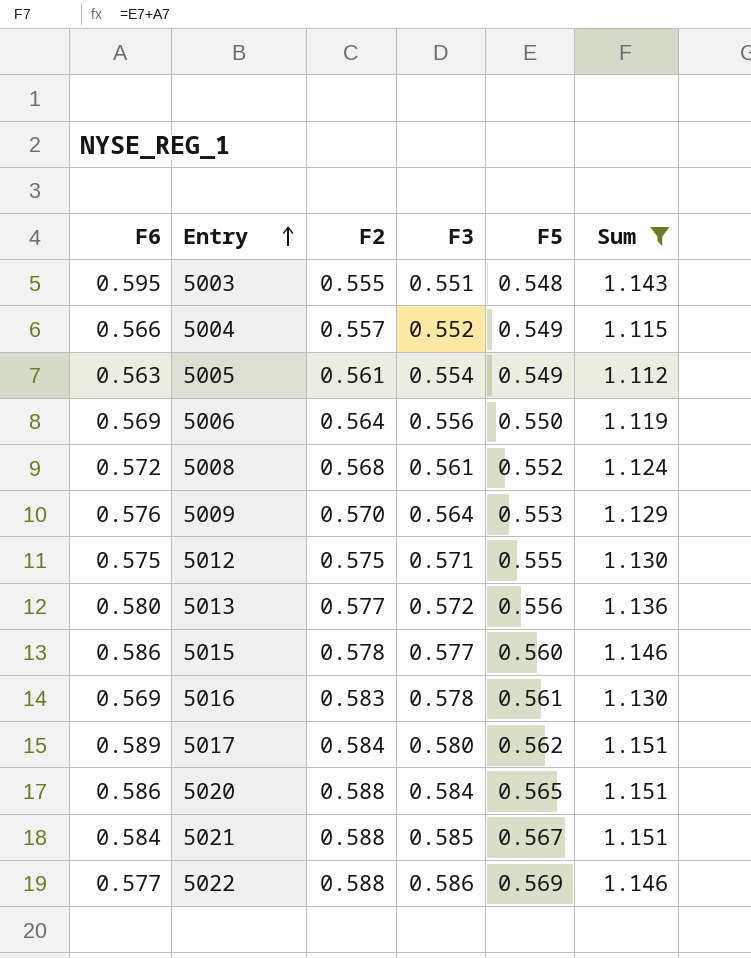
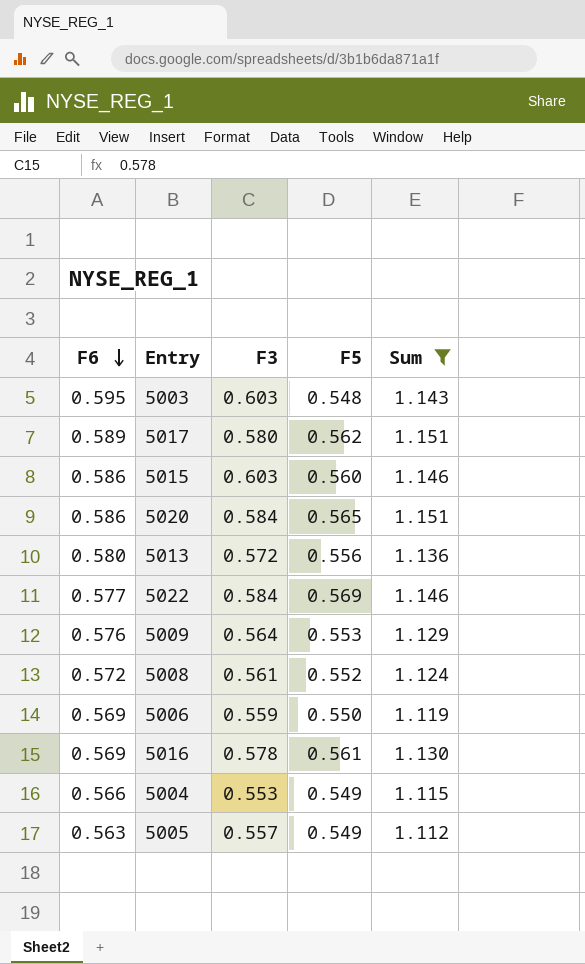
row order: Entry ascending -> F6 descending
column F2 | position: 3 -> none
row 5012: 0.575 | 0.575 | 0.571 | 0.555 | 1.130 -> none
row 5021: 0.584 | 0.588 | 0.585 | 0.567 | 1.151 -> none
5003 | F3: 0.551 -> 0.603
5015 | F3: 0.577 -> 0.603
5022 | F3: 0.586 -> 0.584
5006 | F3: 0.556 -> 0.559
5004 | F3: 0.552 -> 0.553
5005 | F3: 0.554 -> 0.557

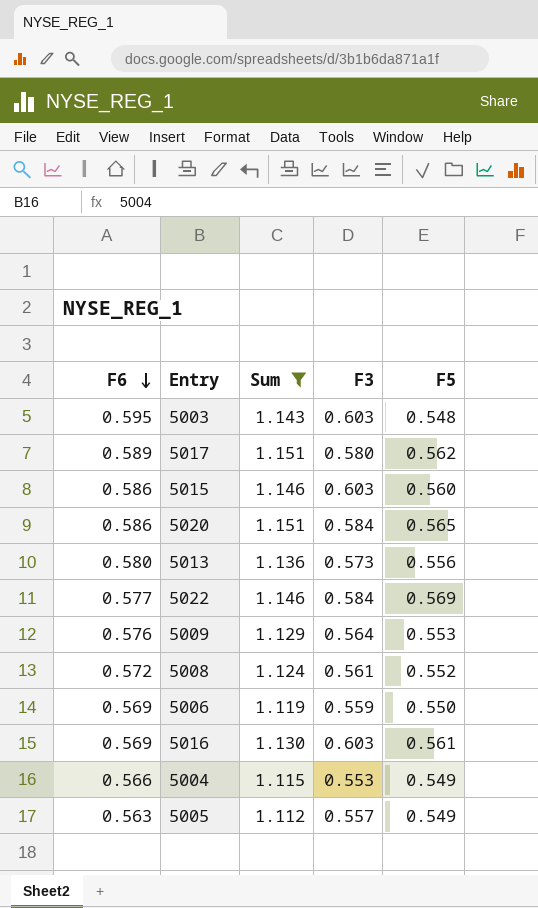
column Sum | position: 5 -> 3
5013 | F3: 0.572 -> 0.573
5016 | F3: 0.578 -> 0.603

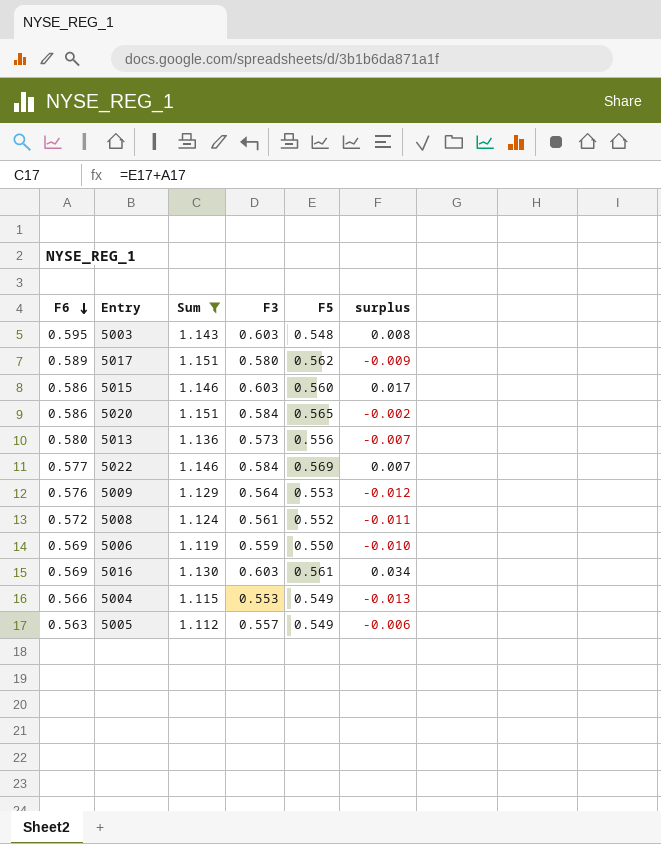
column surplus | formula: none -> [F3] - [F6]

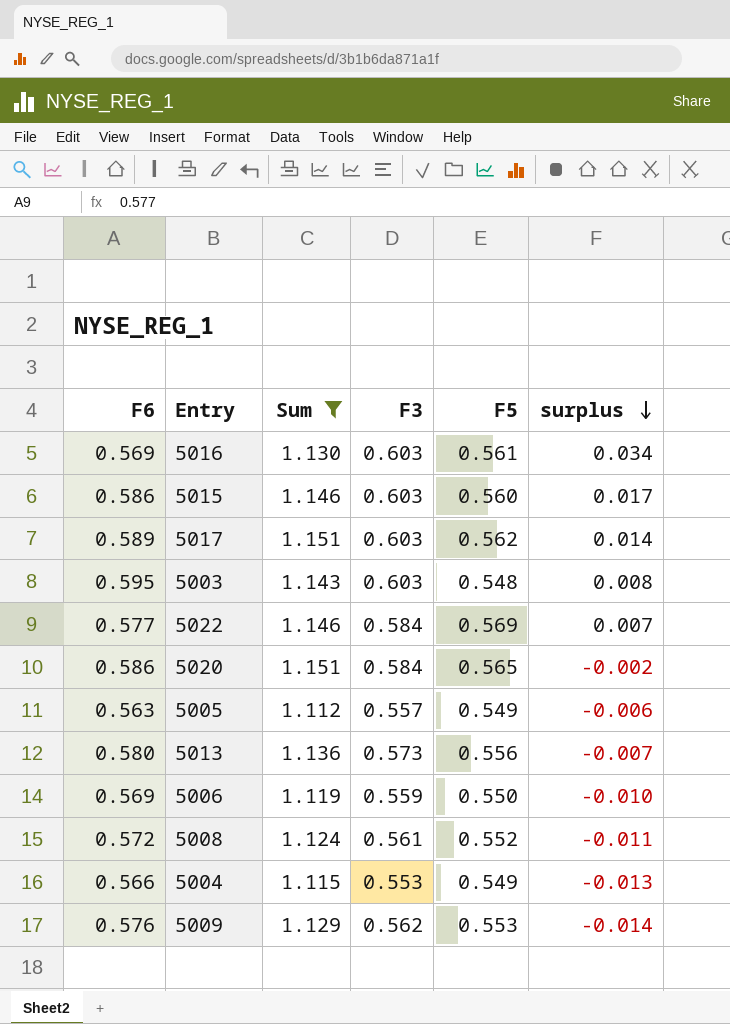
row order: F6 descending -> surplus descending
5017 | F3: 0.580 -> 0.603
5017 | surplus: -0.009 -> 0.014
5009 | F3: 0.564 -> 0.562
5009 | surplus: -0.012 -> -0.014

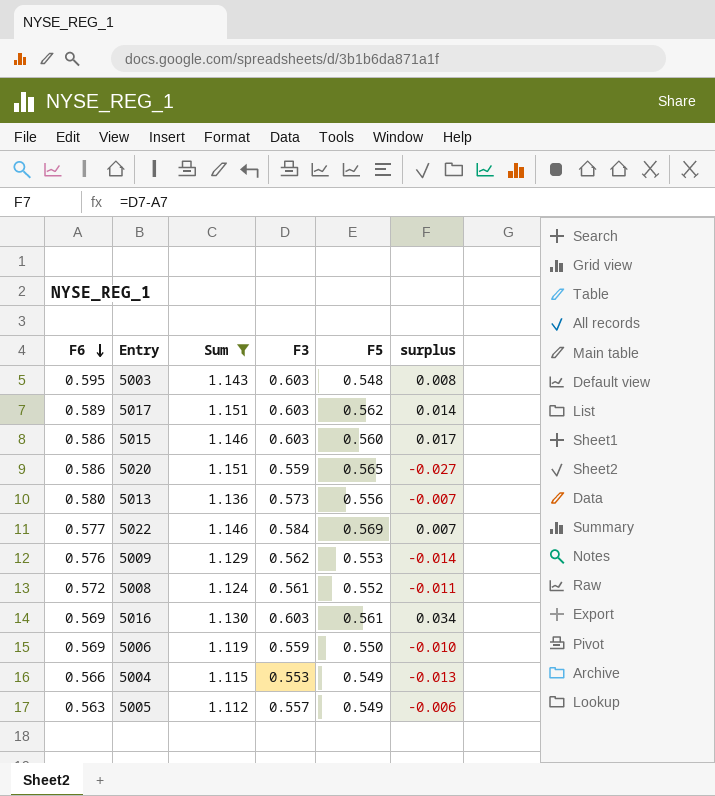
row order: surplus descending -> F6 descending
5020 | F3: 0.584 -> 0.559
5020 | surplus: -0.002 -> -0.027

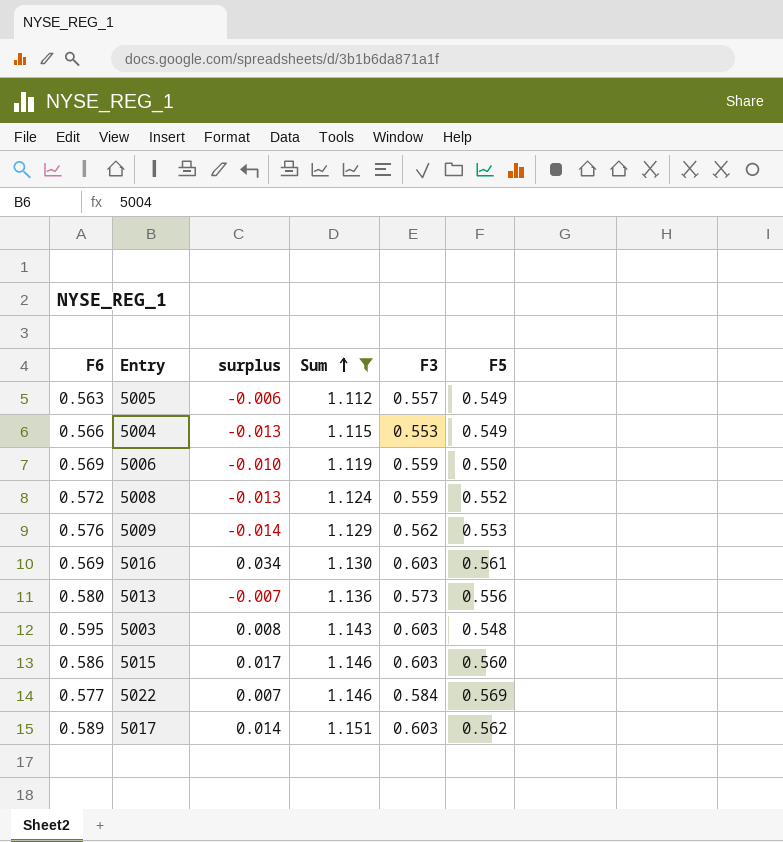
row order: F6 descending -> Sum ascending
column surplus | position: 6 -> 3
row 5020: 0.586 | 1.151 | 0.559 | 0.565 | -0.027 -> none
5008 | surplus: -0.011 -> -0.013
5008 | F3: 0.561 -> 0.559

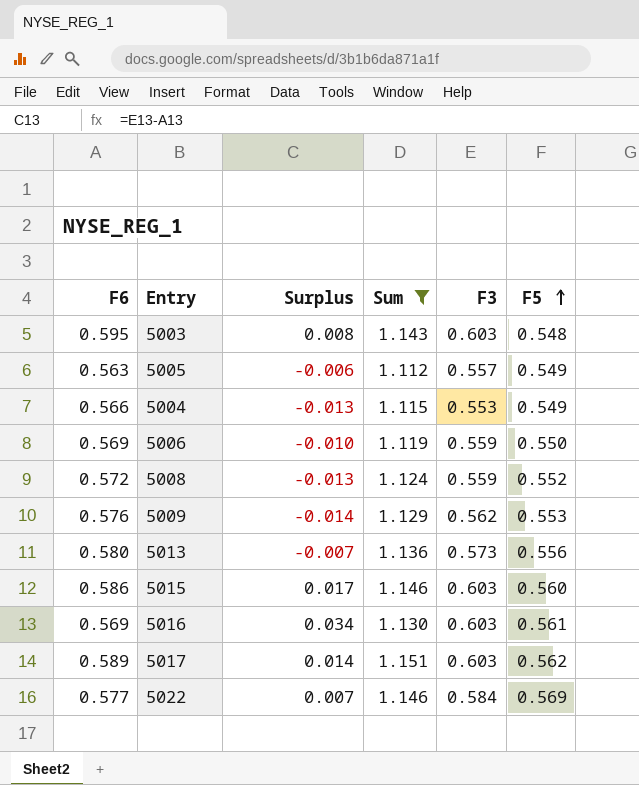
row order: Sum ascending -> F5 ascending
column name: surplus -> Surplus

